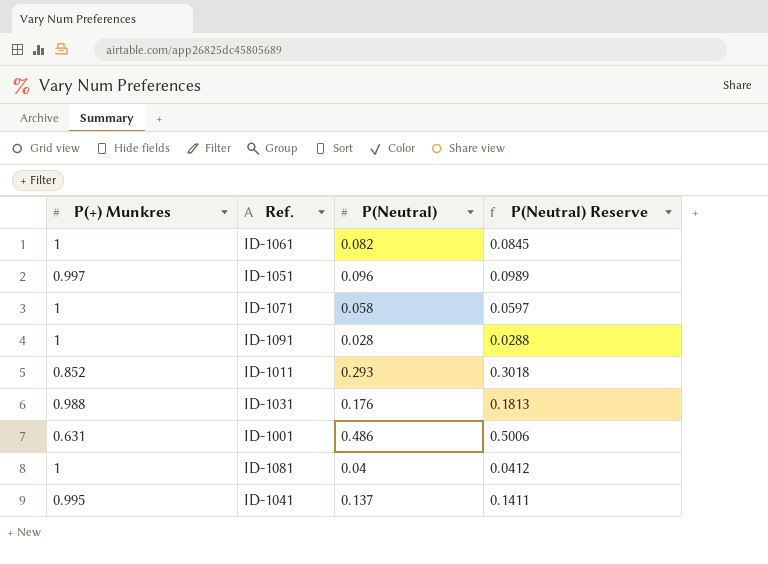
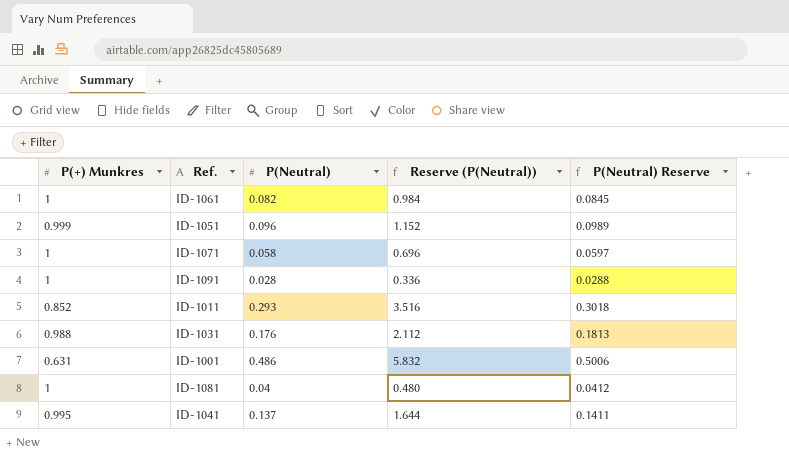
column Reserve (P(Neutral)) | formula: none -> [P(Neutral)] * 12
ID-1051 | P(+) Munkres: 0.997 -> 0.999

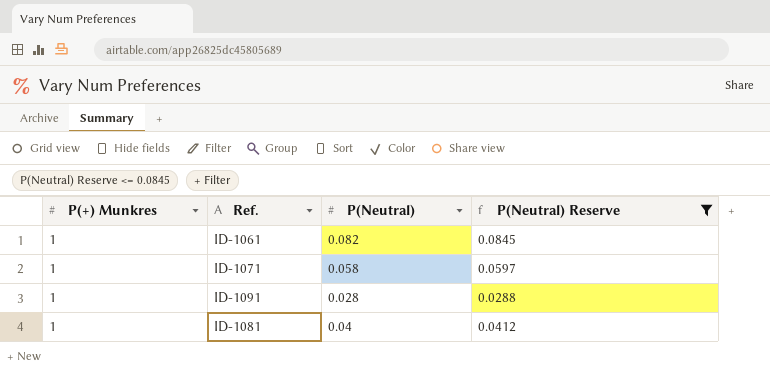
filter: none -> P(Neutral) Reserve <= 0.0845
column Reserve (P(Neutral)) | formula: [P(Neutral)] * 12 -> none

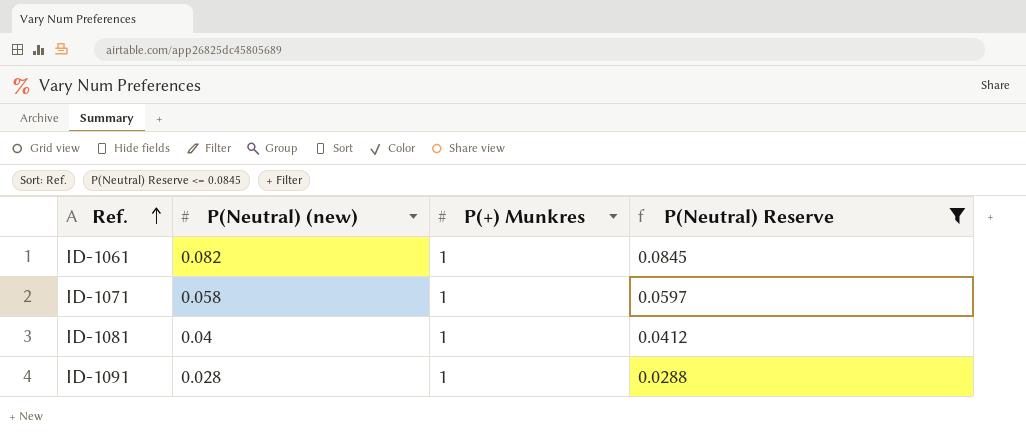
row order: none -> Ref. ascending
column name: P(Neutral) -> P(Neutral) (new)
column P(+) Munkres | position: 1 -> 3

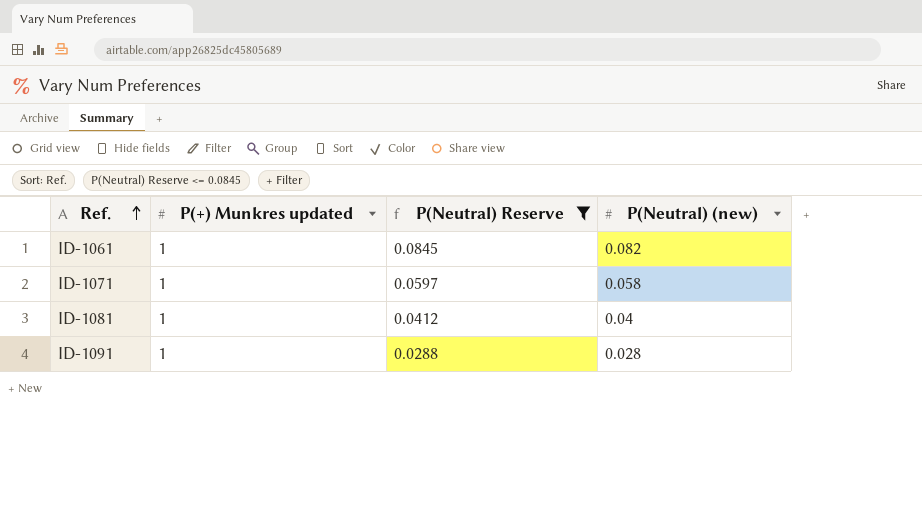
column name: P(+) Munkres -> P(+) Munkres updated
column P(Neutral) (new) | position: 2 -> 4

